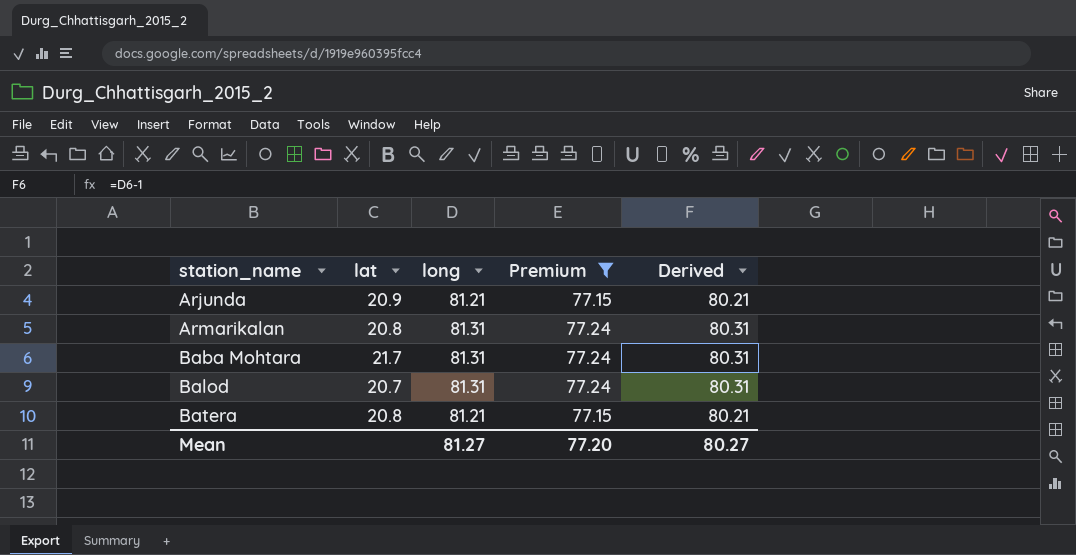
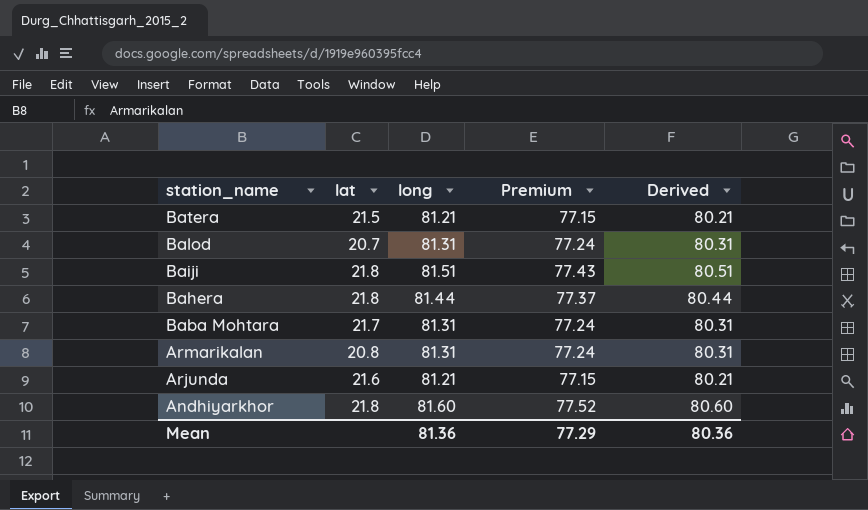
filter: Premium <= 77.24 -> none
row order: station_name ascending -> station_name descending
Batera | lat: 20.8 -> 21.5
Arjunda | lat: 20.9 -> 21.6
Mean | long: 81.27 -> 81.36
Mean | Premium: 77.20 -> 77.29
Mean | Derived: 80.27 -> 80.36

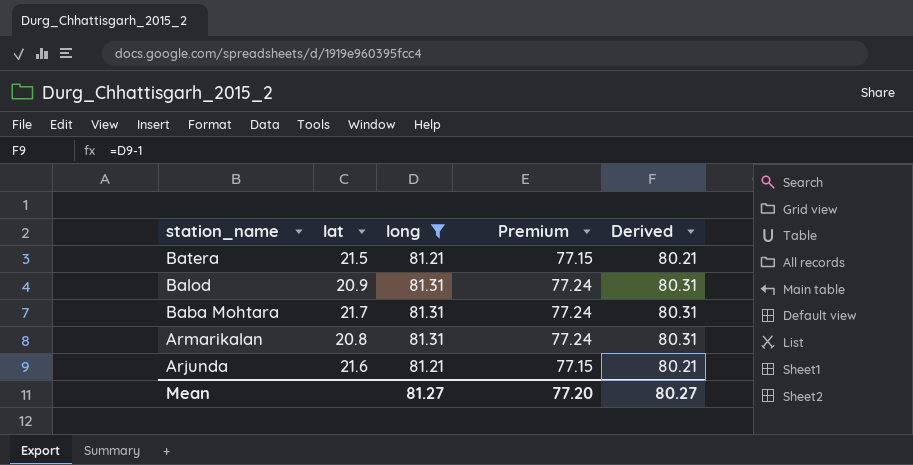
filter: none -> long <= 81.31
Balod | lat: 20.7 -> 20.9
Mean | long: 81.36 -> 81.27
Mean | Premium: 77.29 -> 77.20
Mean | Derived: 80.36 -> 80.27

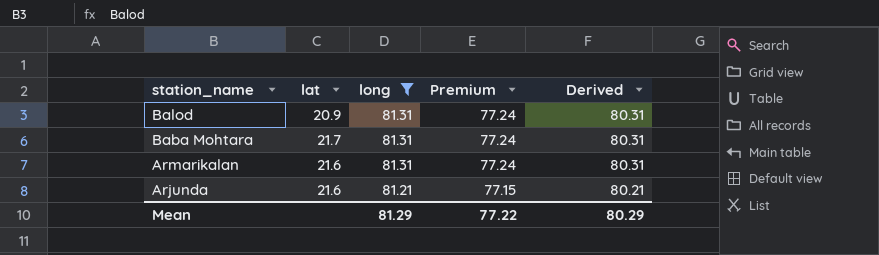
row Batera: 21.5 | 81.21 | 77.15 | 80.21 -> none
Armarikalan | lat: 20.8 -> 21.6
Mean | long: 81.27 -> 81.29
Mean | Premium: 77.20 -> 77.22
Mean | Derived: 80.27 -> 80.29

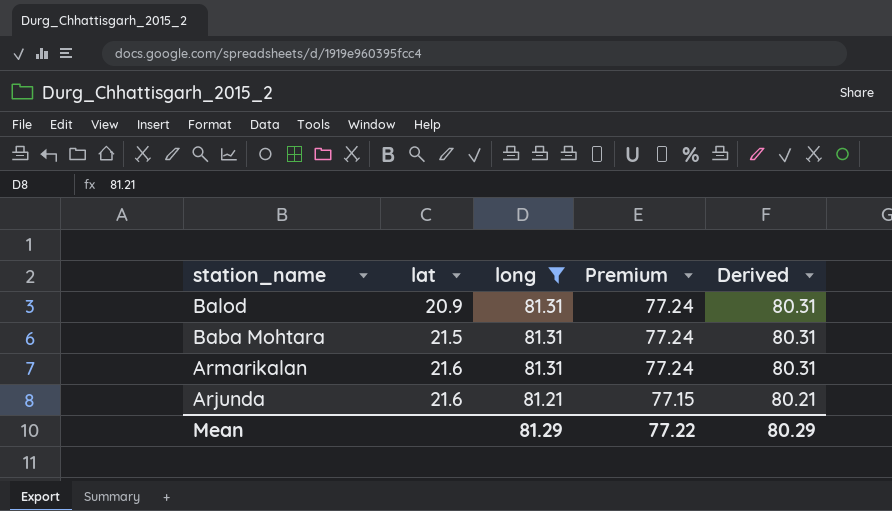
Baba Mohtara | lat: 21.7 -> 21.5

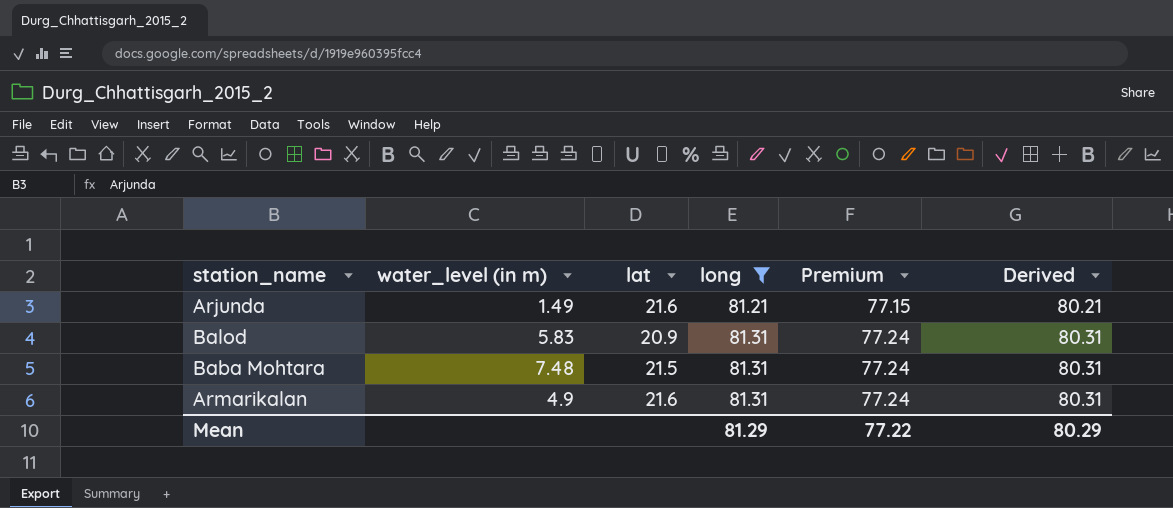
row order: station_name descending -> long ascending
column water_level (in m) | position: none -> 2

